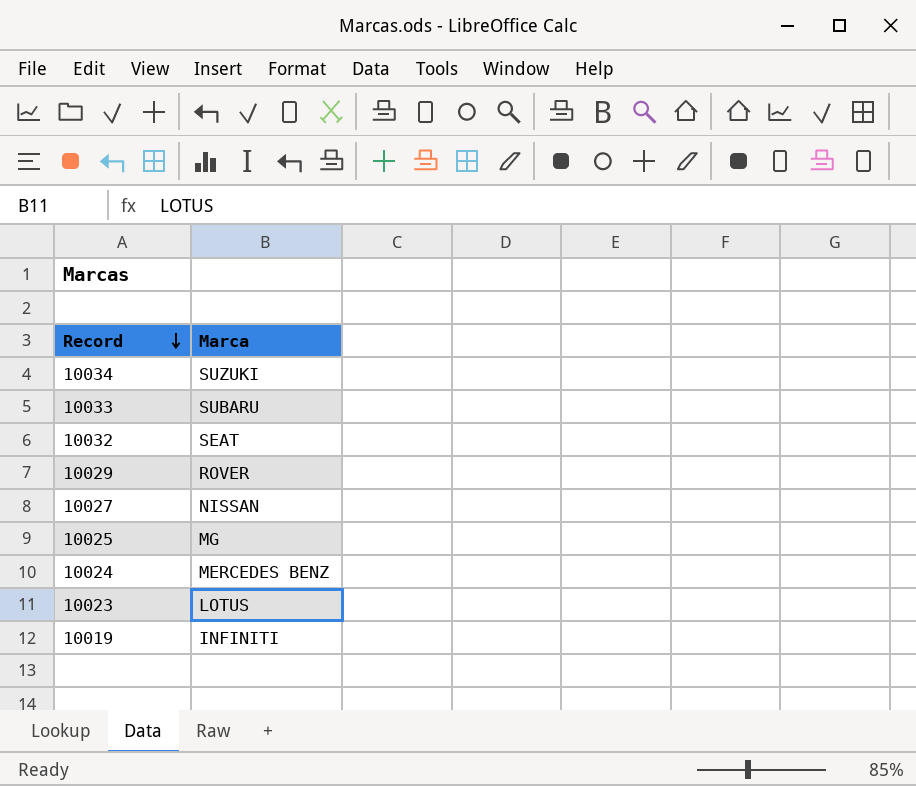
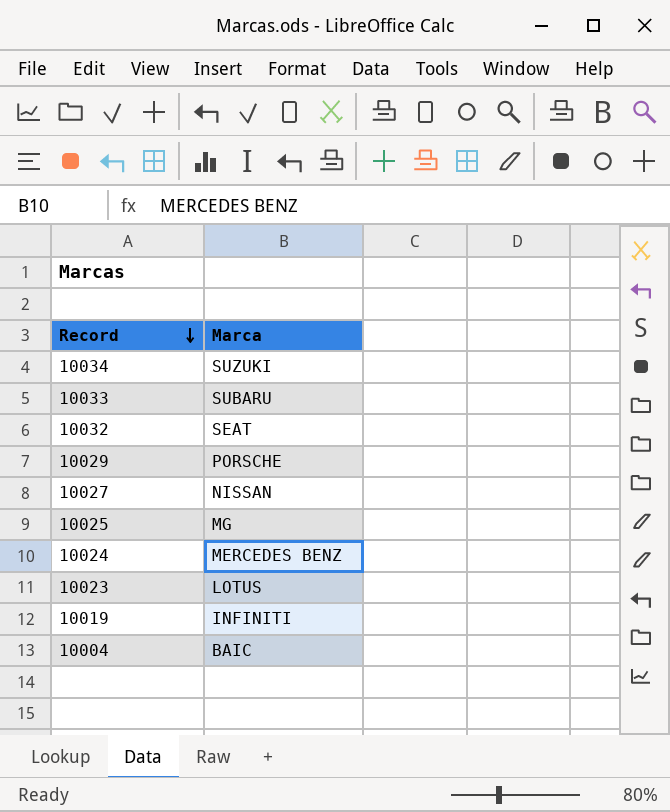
10029 | Marca: ROVER -> PORSCHE
row 10004: none -> BAIC

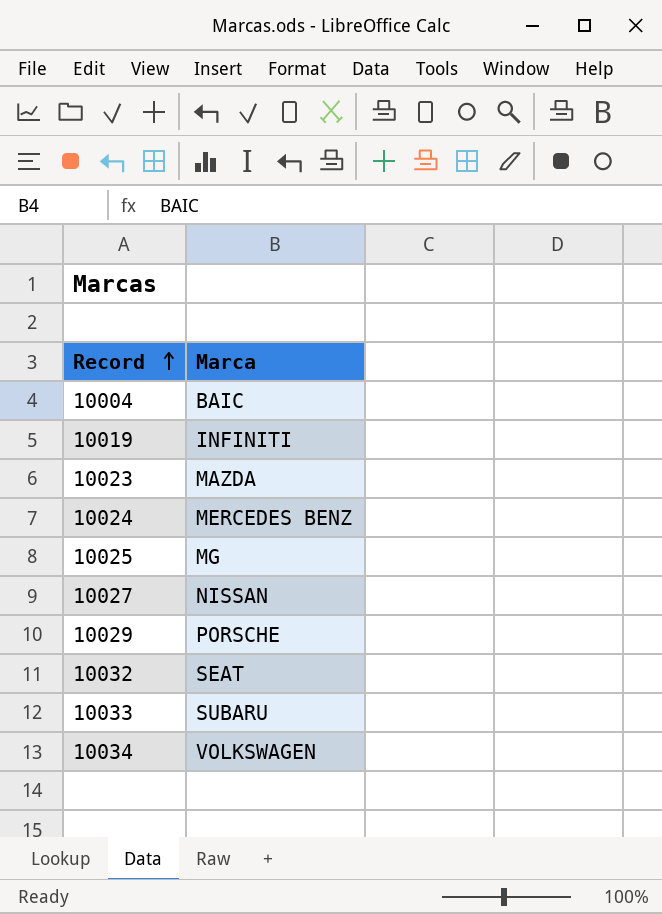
row order: Record descending -> Record ascending
10023 | Marca: LOTUS -> MAZDA
10034 | Marca: SUZUKI -> VOLKSWAGEN

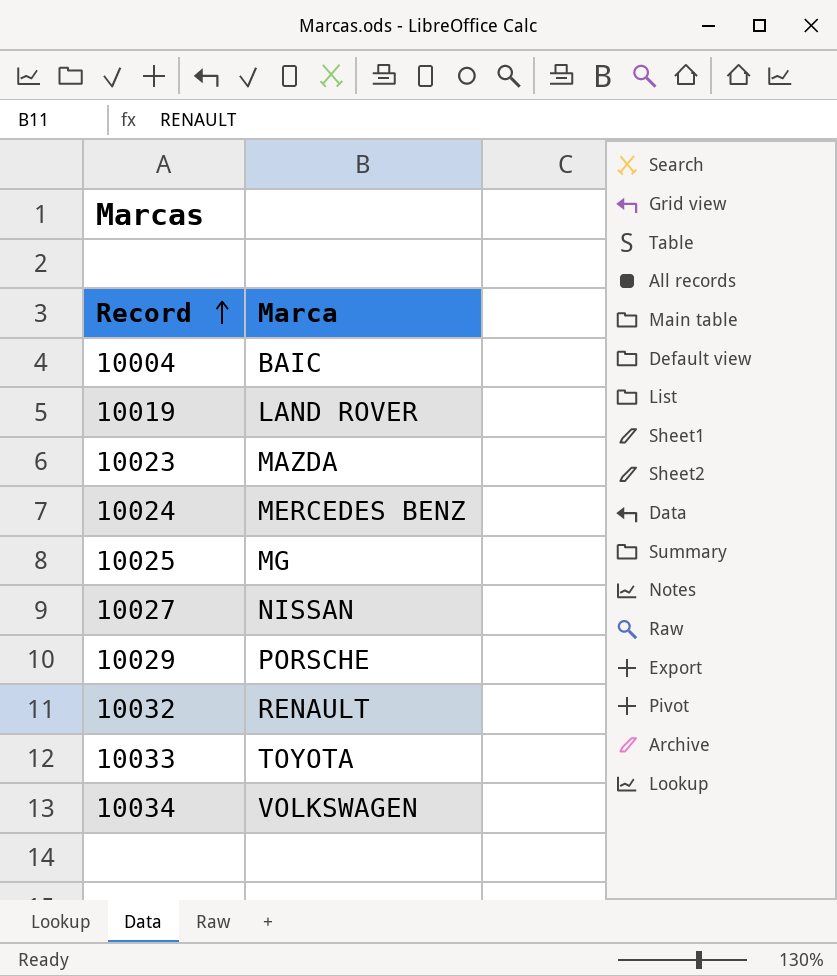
10019 | Marca: INFINITI -> LAND ROVER
10032 | Marca: SEAT -> RENAULT
10033 | Marca: SUBARU -> TOYOTA

